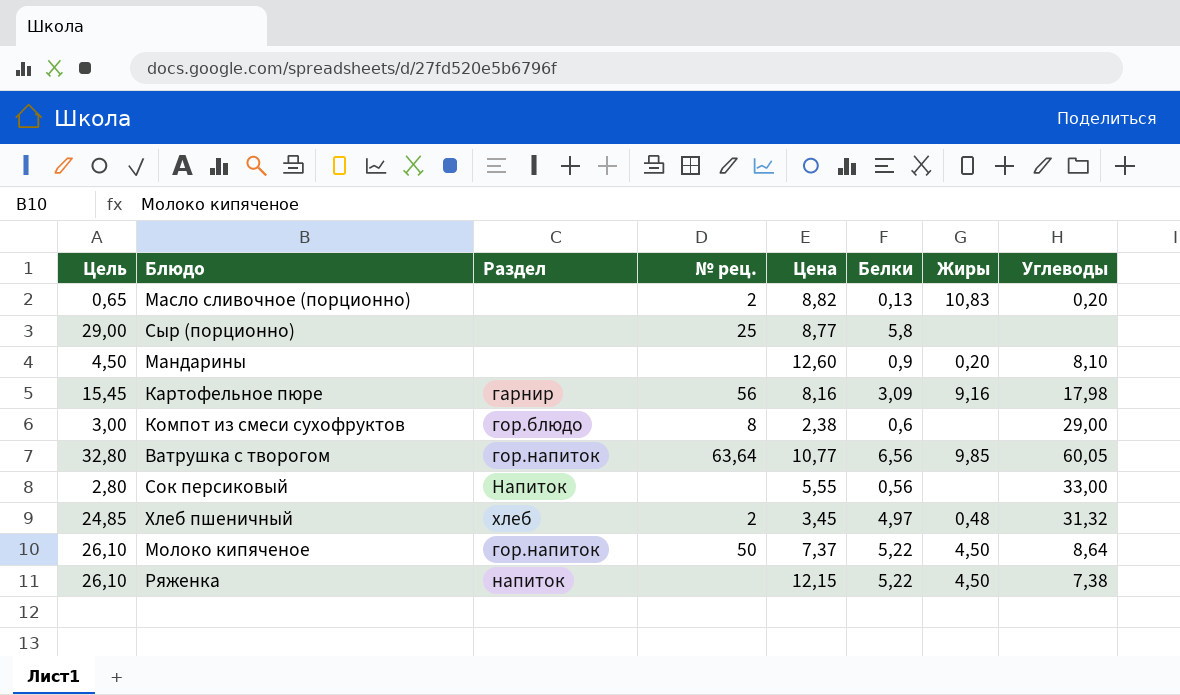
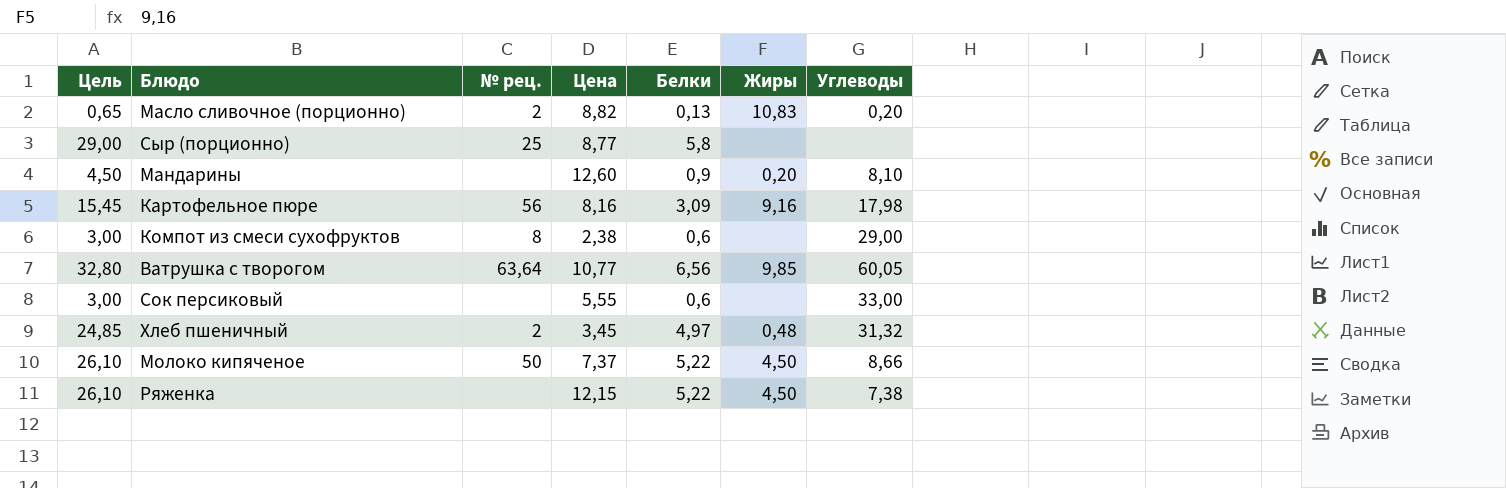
column Раздел | position: 3 -> none
Сок персиковый | Цель: 2,80 -> 3,00
Сок персиковый | Белки: 0,56 -> 0,6
Молоко кипяченое | Углеводы: 8,64 -> 8,66

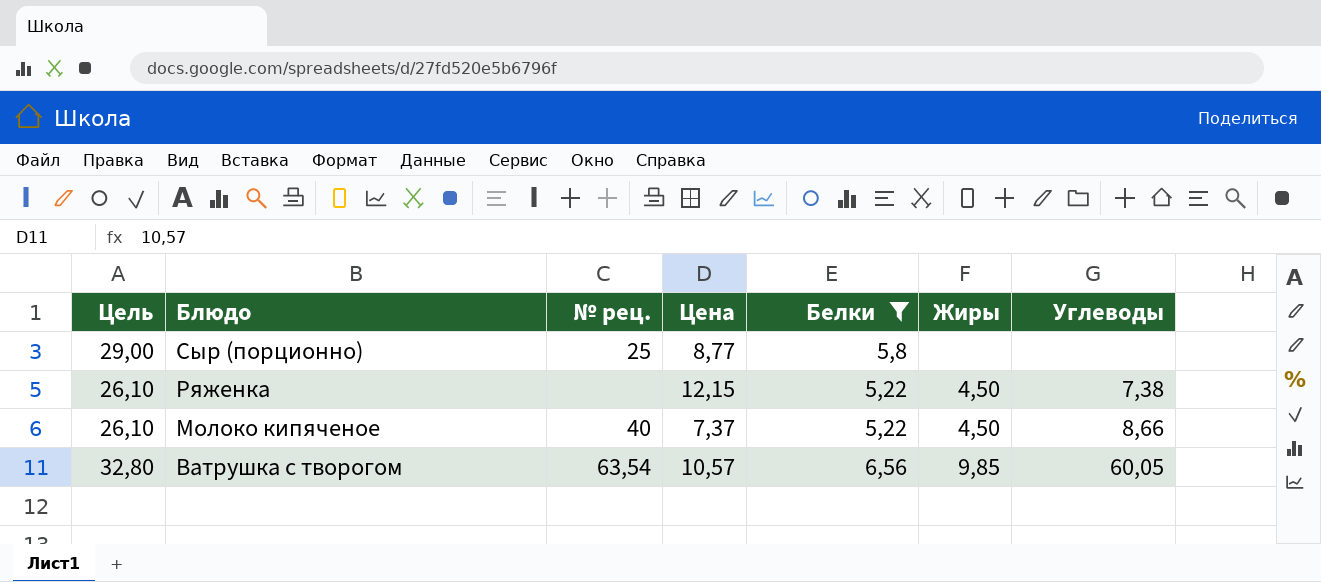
filter: none -> Белки >= 5,22
row order: none -> Блюдо descending
Молоко кипяченое | № рец.: 50 -> 40
Ватрушка с творогом | № рец.: 63,64 -> 63,54
Ватрушка с творогом | Цена: 10,77 -> 10,57

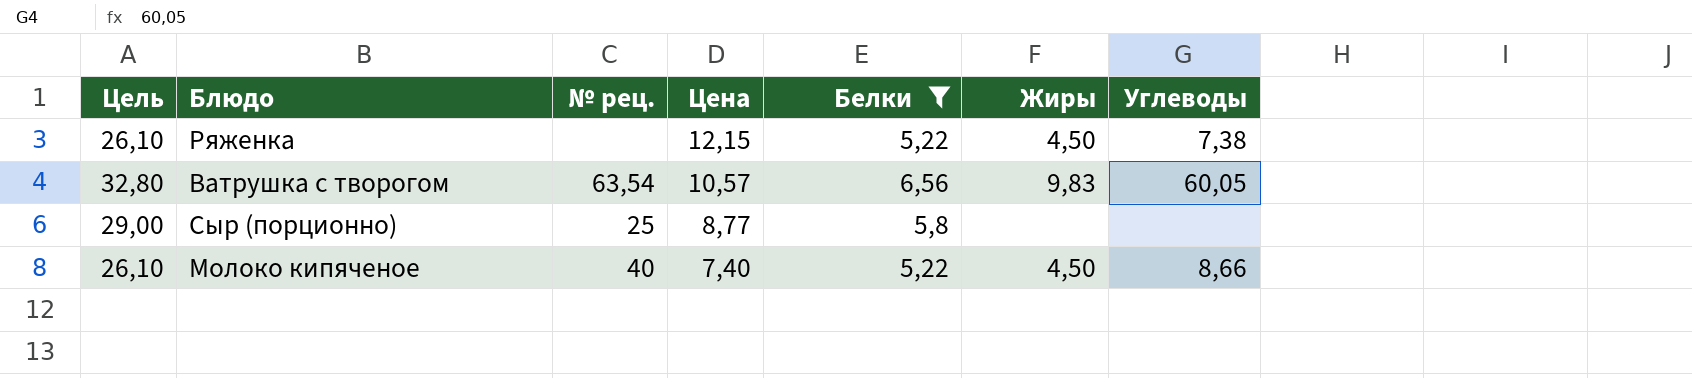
row order: Блюдо descending -> Цена descending
Ватрушка с творогом | Жиры: 9,85 -> 9,83
Молоко кипяченое | Цена: 7,37 -> 7,40

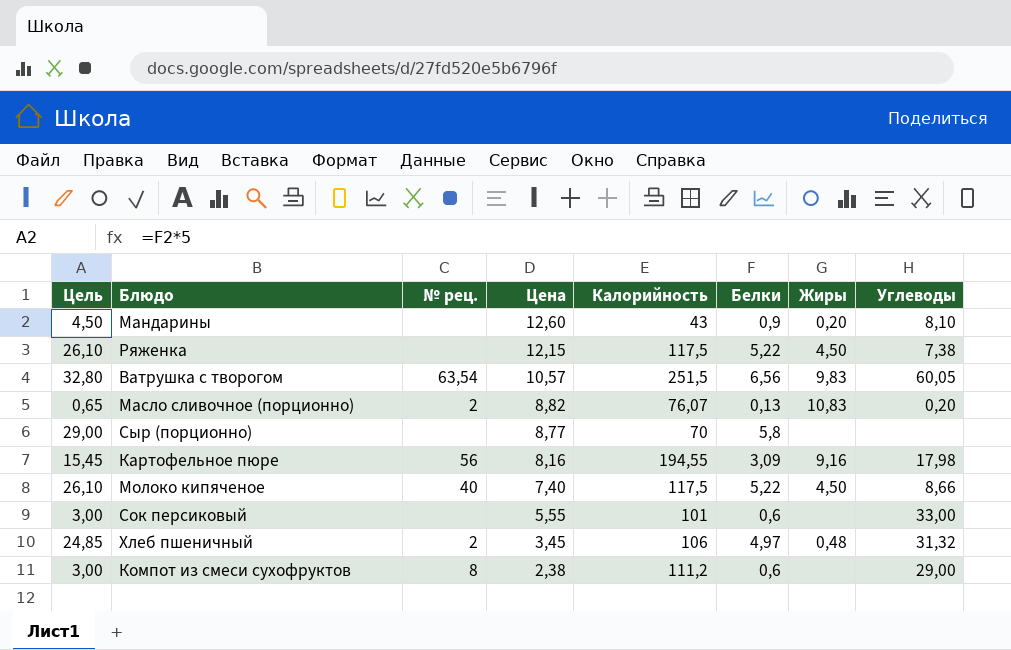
filter: Белки >= 5,22 -> none
column Калорийность | position: none -> 5
Сыр (порционно) | № рец.: 25 -> none

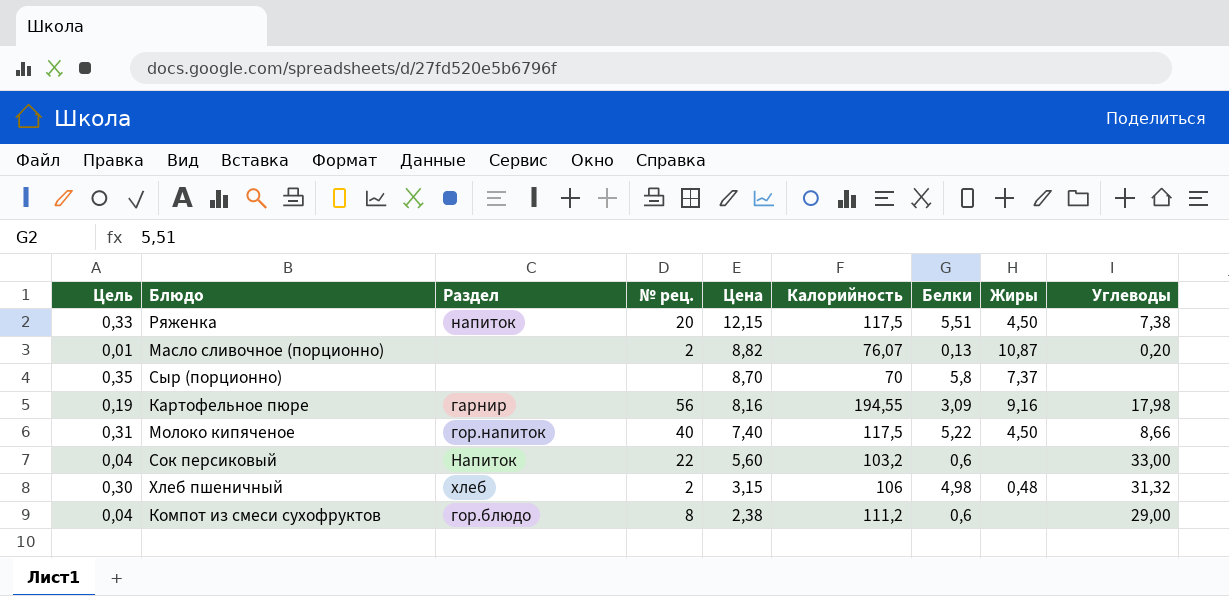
column Цель | formula: [Белки] * 5 -> [Белки] * 0,06
column Раздел | position: none -> 3
row Мандарины: 4,50 | none | 12,60 | 43 | 0,9 | 0,20 | 8,10 -> none
row Ватрушка с творогом: 32,80 | 63,54 | 10,57 | 251,5 | 6,56 | 9,83 | 60,05 -> none
Ряженка | № рец.: none -> 20
Ряженка | Белки: 5,22 -> 5,51
Масло сливочное (порционно) | Жиры: 10,83 -> 10,87
Сыр (порционно) | Цена: 8,77 -> 8,70
Сыр (порционно) | Жиры: none -> 7,37
Сок персиковый | № рец.: none -> 22
Сок персиковый | Цена: 5,55 -> 5,60
Сок персиковый | Калорийность: 101 -> 103,2
Хлеб пшеничный | Цена: 3,45 -> 3,15
Хлеб пшеничный | Белки: 4,97 -> 4,98

